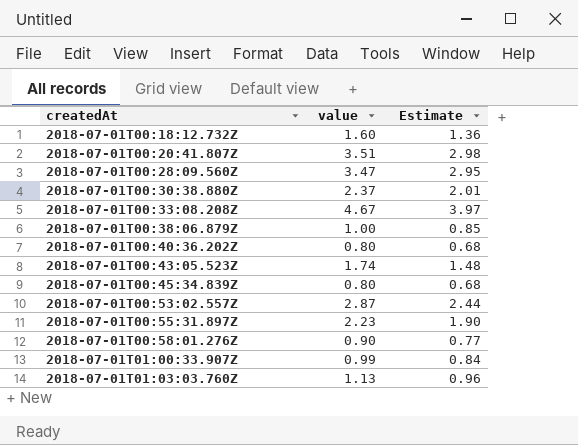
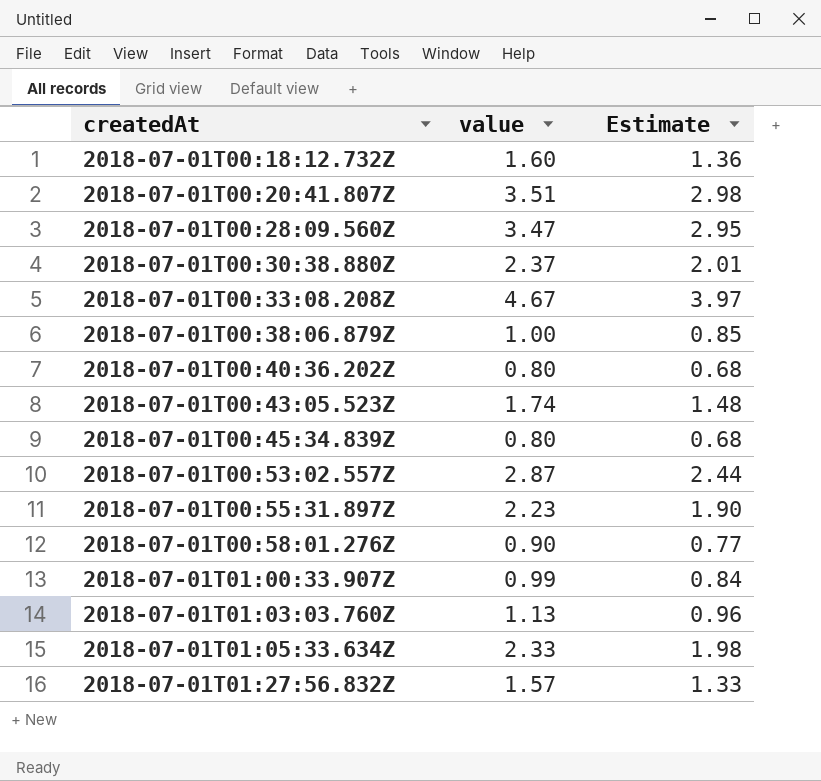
row 2018-07-01T01:05:33.634Z: none -> 2.33 | 1.98
row 2018-07-01T01:27:56.832Z: none -> 1.57 | 1.33

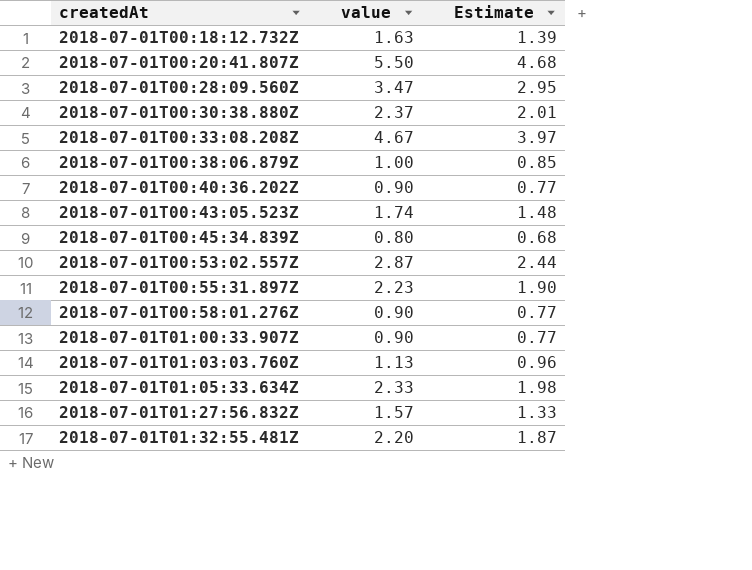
2018-07-01T00:18:12.732Z | value: 1.60 -> 1.63
2018-07-01T00:18:12.732Z | Estimate: 1.36 -> 1.39
2018-07-01T00:20:41.807Z | value: 3.51 -> 5.50
2018-07-01T00:20:41.807Z | Estimate: 2.98 -> 4.68
2018-07-01T00:40:36.202Z | value: 0.80 -> 0.90
2018-07-01T00:40:36.202Z | Estimate: 0.68 -> 0.77
2018-07-01T01:00:33.907Z | value: 0.99 -> 0.90
2018-07-01T01:00:33.907Z | Estimate: 0.84 -> 0.77
row 2018-07-01T01:32:55.481Z: none -> 2.20 | 1.87

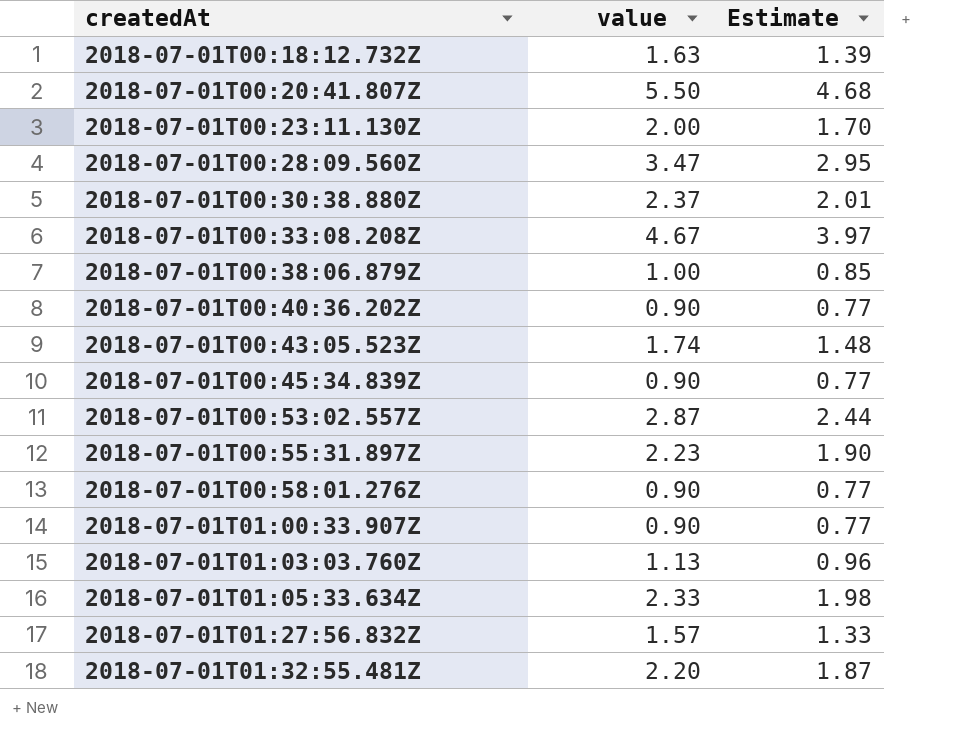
row 2018-07-01T00:23:11.130Z: none -> 2.00 | 1.70
2018-07-01T00:45:34.839Z | value: 0.80 -> 0.90
2018-07-01T00:45:34.839Z | Estimate: 0.68 -> 0.77

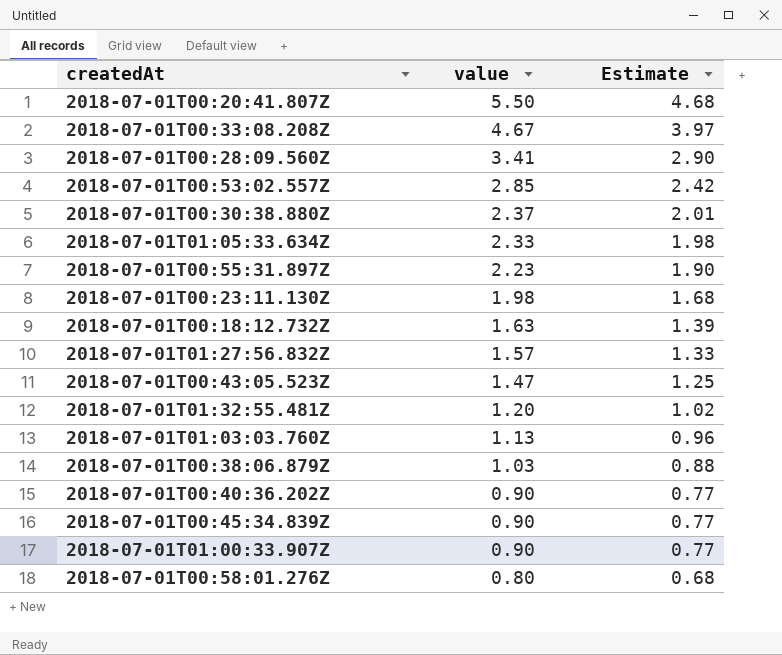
row order: createdAt ascending -> value descending
2018-07-01T00:28:09.560Z | value: 3.47 -> 3.41
2018-07-01T00:28:09.560Z | Estimate: 2.95 -> 2.90
2018-07-01T00:53:02.557Z | value: 2.87 -> 2.85
2018-07-01T00:53:02.557Z | Estimate: 2.44 -> 2.42
2018-07-01T00:23:11.130Z | value: 2.00 -> 1.98
2018-07-01T00:23:11.130Z | Estimate: 1.70 -> 1.68
2018-07-01T00:43:05.523Z | value: 1.74 -> 1.47
2018-07-01T00:43:05.523Z | Estimate: 1.48 -> 1.25
2018-07-01T01:32:55.481Z | value: 2.20 -> 1.20
2018-07-01T01:32:55.481Z | Estimate: 1.87 -> 1.02
2018-07-01T00:38:06.879Z | value: 1.00 -> 1.03
2018-07-01T00:38:06.879Z | Estimate: 0.85 -> 0.88
2018-07-01T00:58:01.276Z | value: 0.90 -> 0.80
2018-07-01T00:58:01.276Z | Estimate: 0.77 -> 0.68

